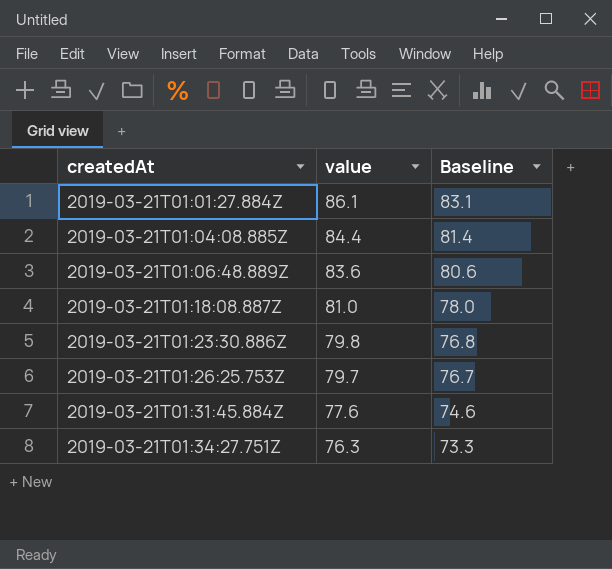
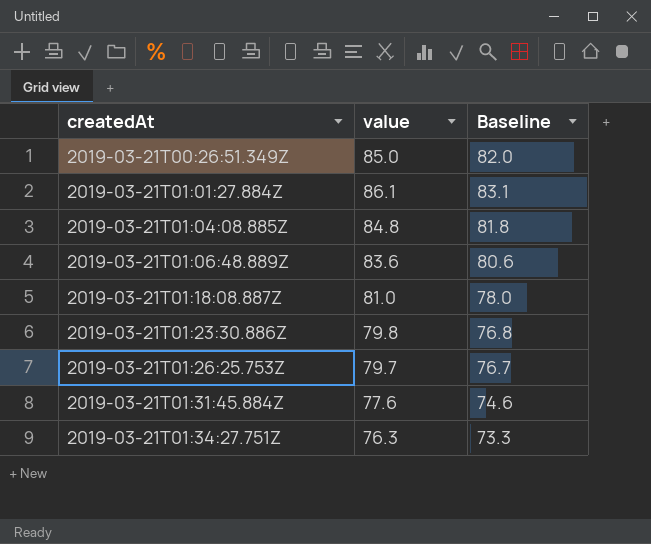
row 2019-03-21T00:26:51.349Z: none -> 85.0 | 82.0
2019-03-21T01:04:08.885Z | value: 84.4 -> 84.8
2019-03-21T01:04:08.885Z | Baseline: 81.4 -> 81.8

